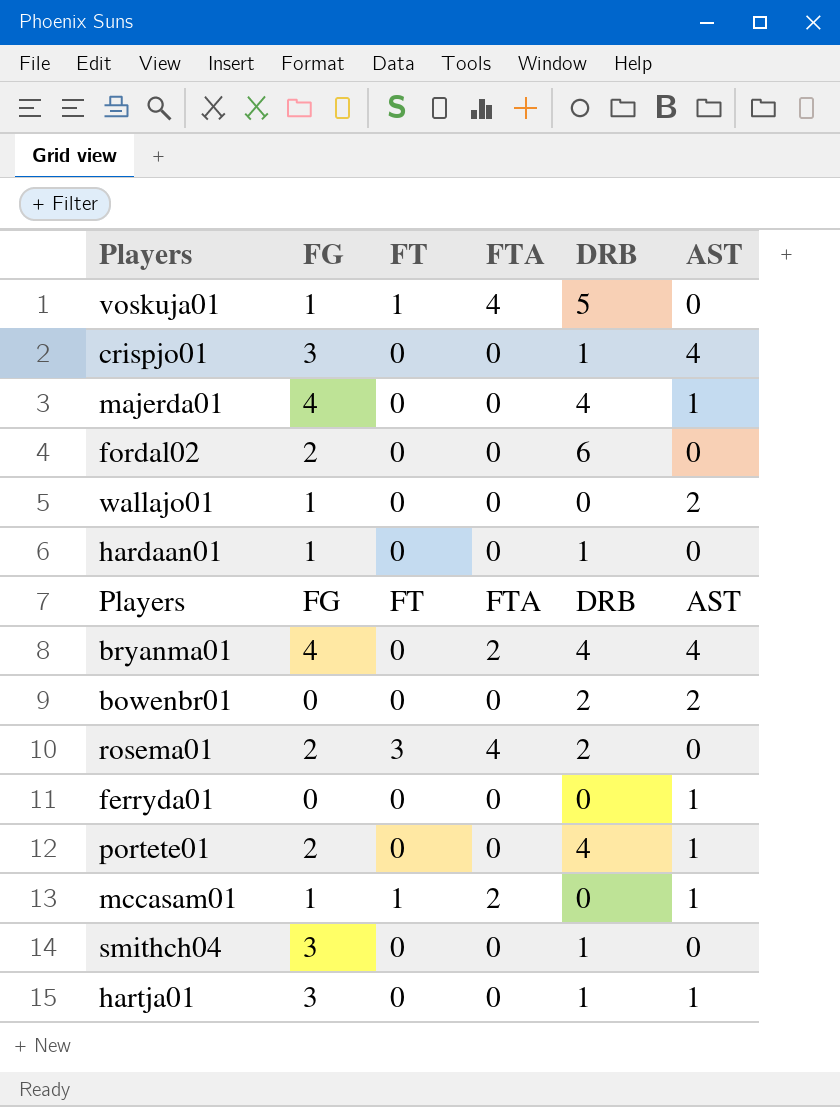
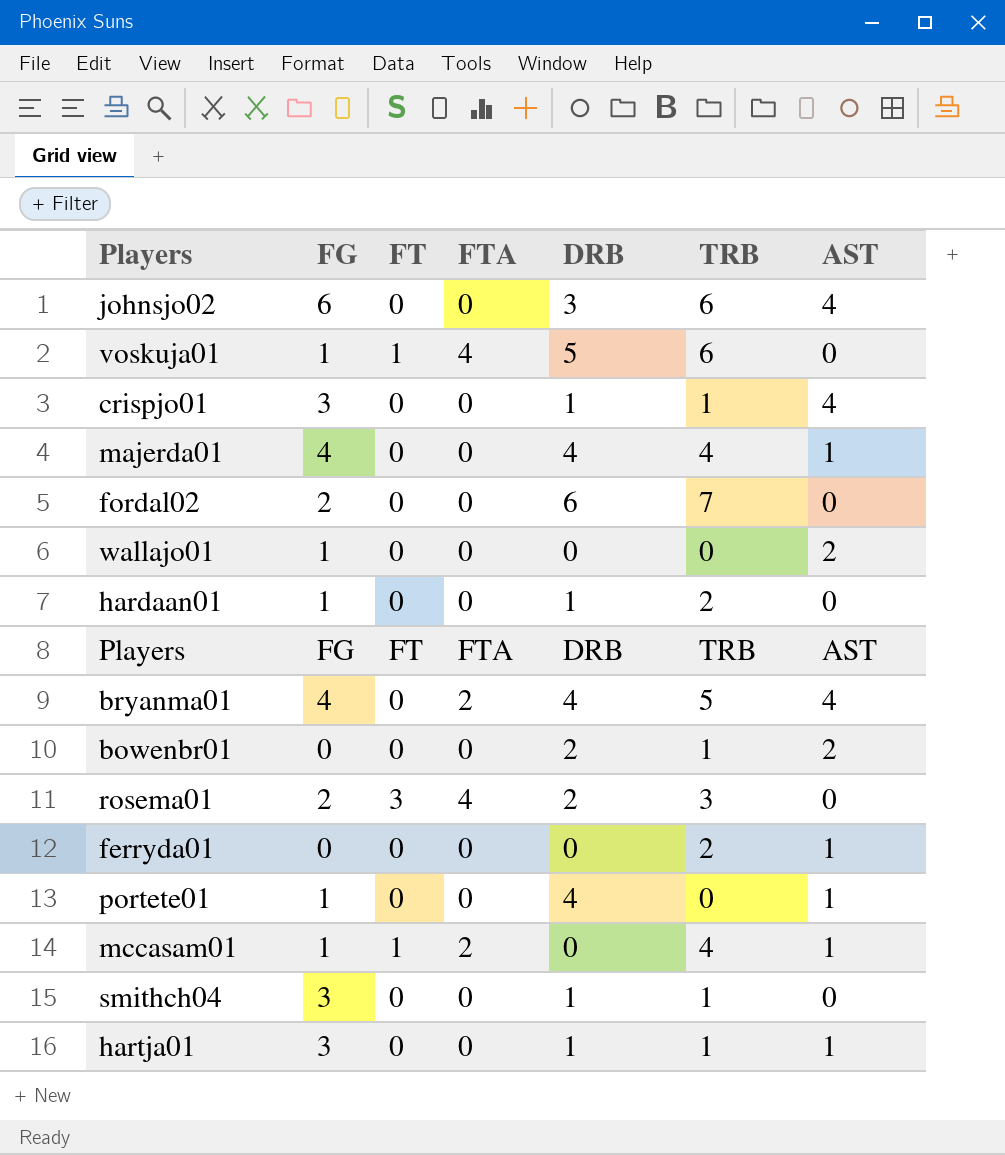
column TRB | position: none -> 6
row johnsjo02: none -> 6 | 0 | 0 | 3 | 6 | 4
portete01 | FG: 2 -> 1

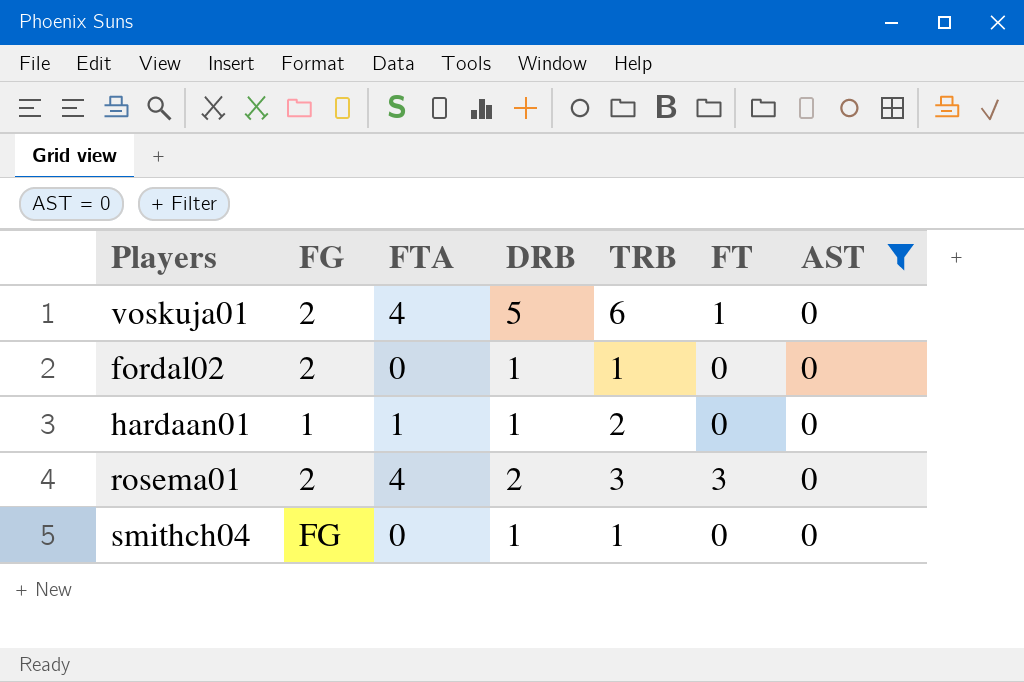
filter: none -> AST = 0
column FT | position: 3 -> 6
voskuja01 | FG: 1 -> 2
fordal02 | DRB: 6 -> 1
fordal02 | TRB: 7 -> 1
hardaan01 | FTA: 0 -> 1
smithch04 | FG: 3 -> FG

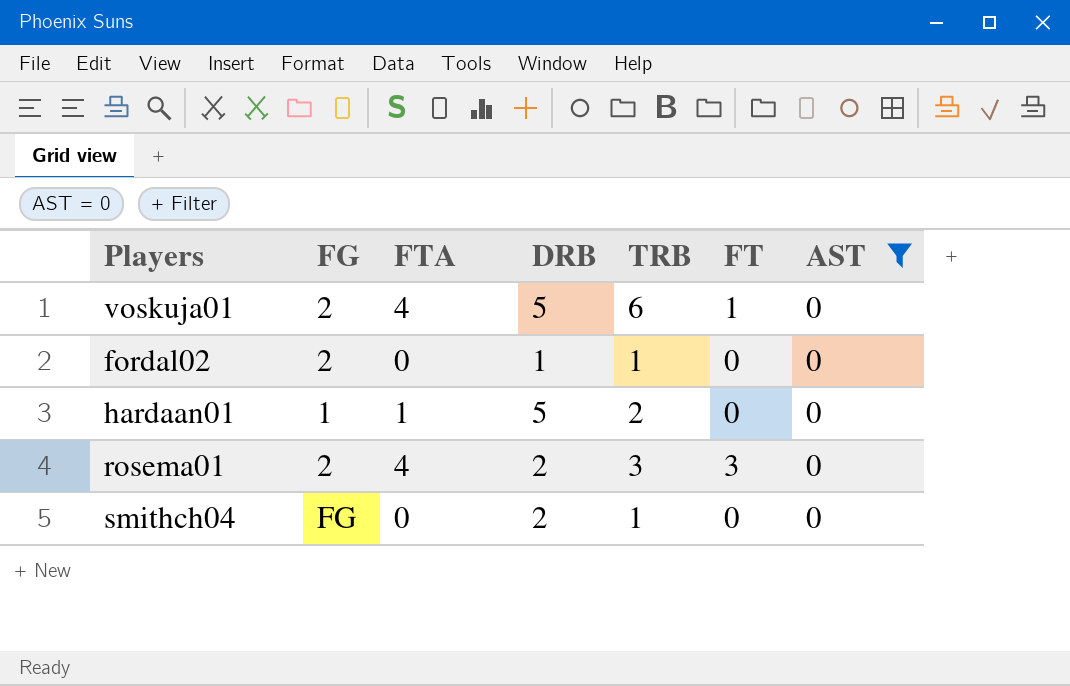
hardaan01 | DRB: 1 -> 5
smithch04 | DRB: 1 -> 2

